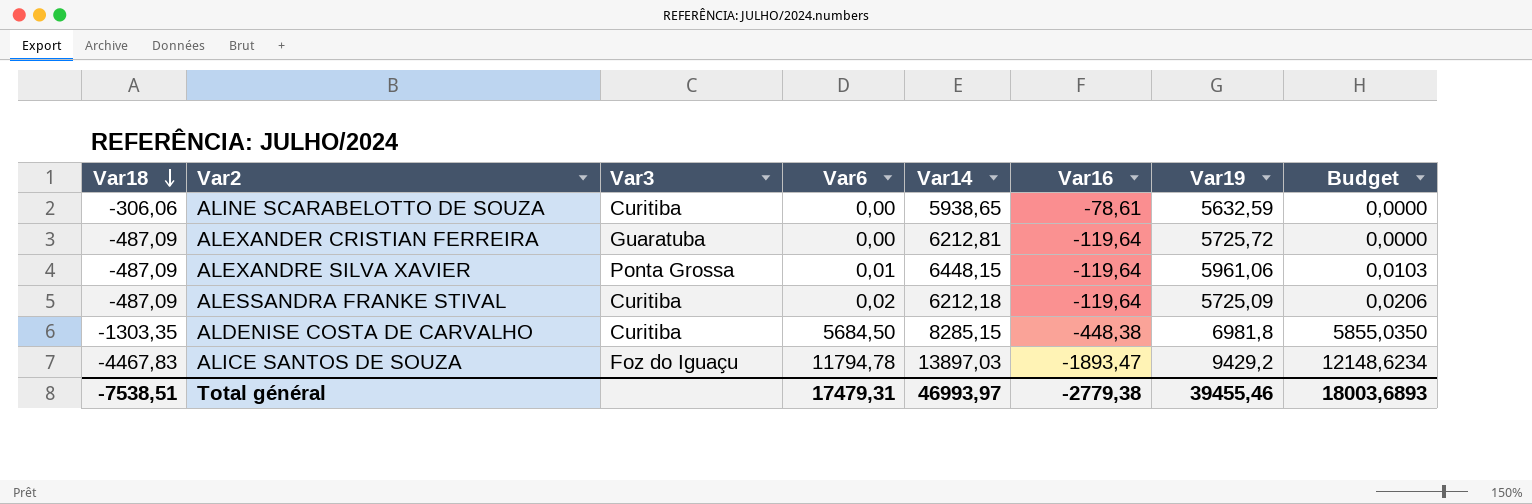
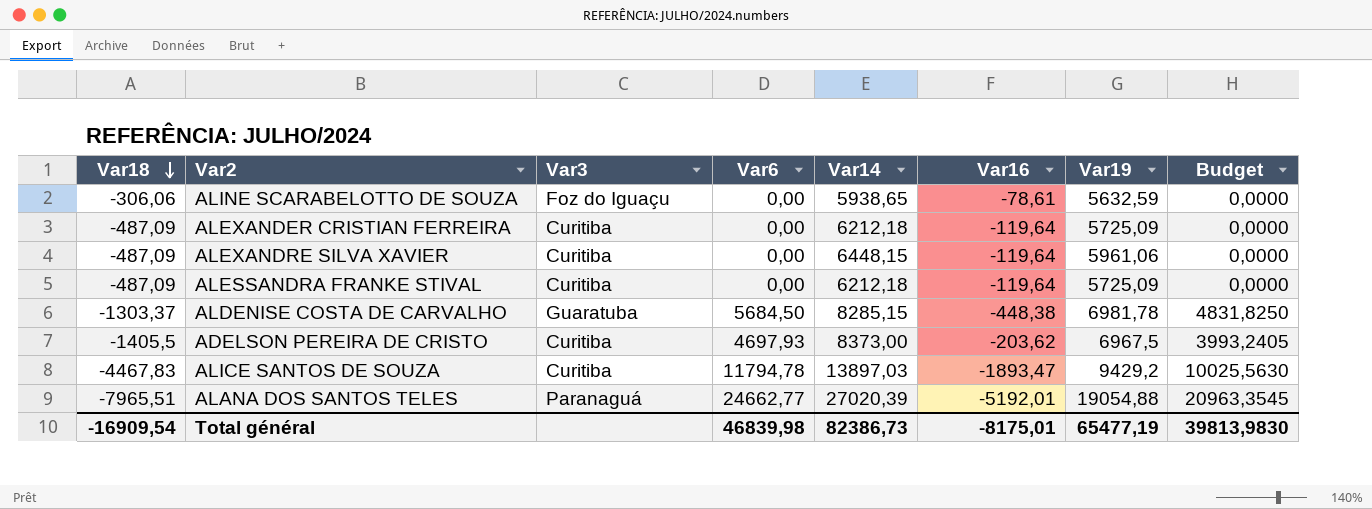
column Budget | formula: [Var6] * 1,03 -> [Var6] * 0,85
ALINE SCARABELOTTO DE SOUZA | Var3: Curitiba -> Foz do Iguaçu
ALEXANDER CRISTIAN FERREIRA | Var3: Guaratuba -> Curitiba
ALEXANDER CRISTIAN FERREIRA | Var14: 6212,81 -> 6212,18
ALEXANDER CRISTIAN FERREIRA | Var19: 5725,72 -> 5725,09
ALEXANDRE SILVA XAVIER | Var3: Ponta Grossa -> Curitiba
ALEXANDRE SILVA XAVIER | Var6: 0,01 -> 0,00
ALESSANDRA FRANKE STIVAL | Var6: 0,02 -> 0,00
ALDENISE COSTA DE CARVALHO | Var18: -1303,35 -> -1303,37
ALDENISE COSTA DE CARVALHO | Var3: Curitiba -> Guaratuba
ALDENISE COSTA DE CARVALHO | Var19: 6981,8 -> 6981,78
row ADELSON PEREIRA DE CRISTO: none -> -1405,5 | Curitiba | 4697,93 | 8373,00 | -203,62 | 6967,5 | 3993,2405
ALICE SANTOS DE SOUZA | Var3: Foz do Iguaçu -> Curitiba
row ALANA DOS SANTOS TELES: none -> -7965,51 | Paranaguá | 24662,77 | 27020,39 | -5192,01 | 19054,88 | 20963,3545
Total général | Var18: -7538,51 -> -16909,54
Total général | Var6: 17479,31 -> 46839,98
Total général | Var14: 46993,97 -> 82386,73
Total général | Var16: -2779,38 -> -8175,01
Total général | Var19: 39455,46 -> 65477,19
Total général | Budget: 18003,6893 -> 39813,9830

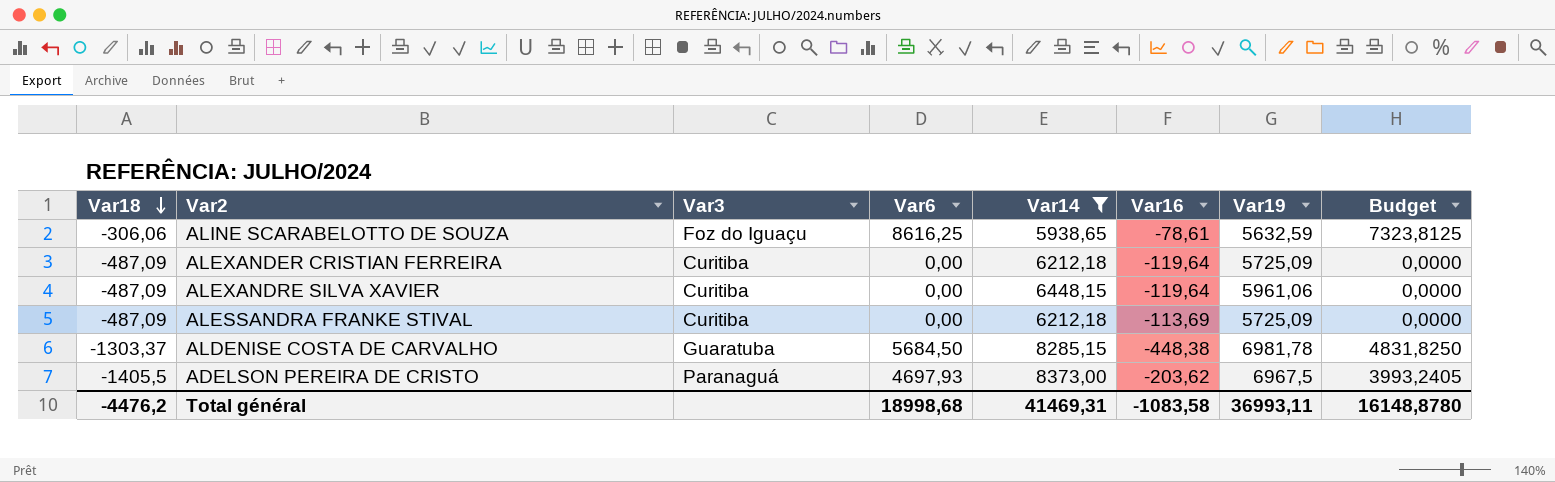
filter: none -> Var14 <= 8373,00
ALINE SCARABELOTTO DE SOUZA | Var6: 0,00 -> 8616,25
ALINE SCARABELOTTO DE SOUZA | Budget: 0,0000 -> 7323,8125
ALESSANDRA FRANKE STIVAL | Var16: -119,64 -> -113,69
ADELSON PEREIRA DE CRISTO | Var3: Curitiba -> Paranaguá
Total général | Var18: -16909,54 -> -4476,2
Total général | Var6: 46839,98 -> 18998,68
Total général | Var14: 82386,73 -> 41469,31
Total général | Var16: -8175,01 -> -1083,58
Total général | Var19: 65477,19 -> 36993,11
Total général | Budget: 39813,9830 -> 16148,8780

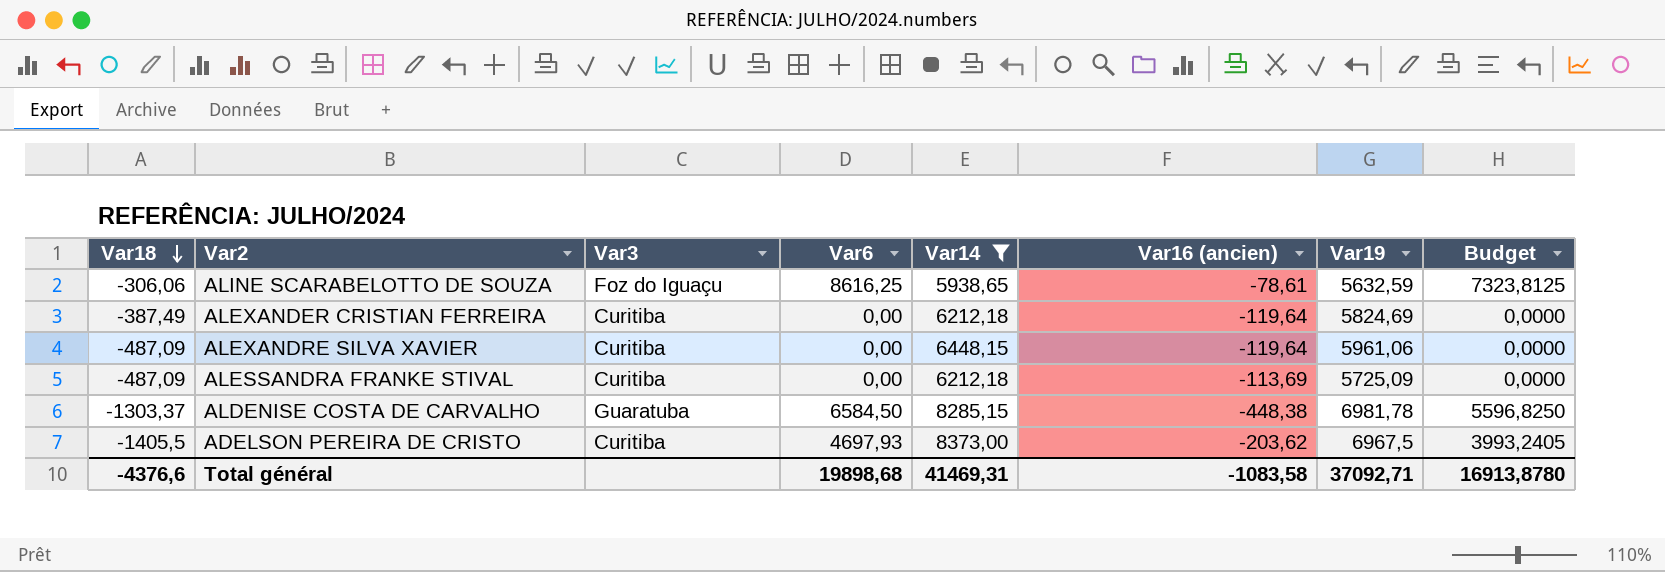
column name: Var16 -> Var16 (ancien)
ALEXANDER CRISTIAN FERREIRA | Var18: -487,09 -> -387,49
ALEXANDER CRISTIAN FERREIRA | Var19: 5725,09 -> 5824,69
ALDENISE COSTA DE CARVALHO | Var6: 5684,50 -> 6584,50
ALDENISE COSTA DE CARVALHO | Budget: 4831,8250 -> 5596,8250
ADELSON PEREIRA DE CRISTO | Var3: Paranaguá -> Curitiba
Total général | Var18: -4476,2 -> -4376,6
Total général | Var6: 18998,68 -> 19898,68
Total général | Var19: 36993,11 -> 37092,71
Total général | Budget: 16148,8780 -> 16913,8780

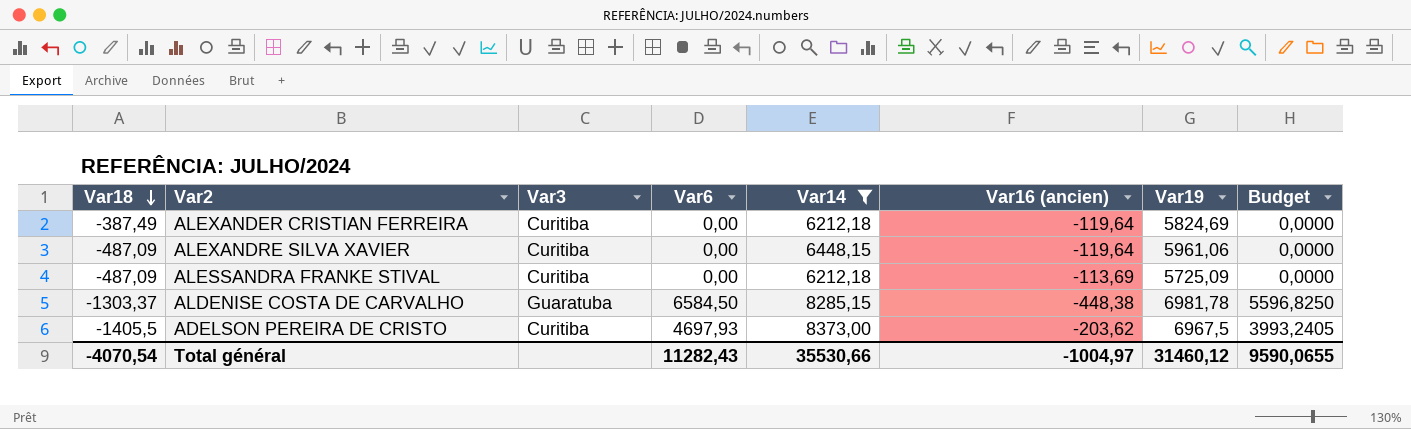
row ALINE SCARABELOTTO DE SOUZA: -306,06 | Foz do Iguaçu | 8616,25 | 5938,65 | -78,61 | 5632,59 | 7323,8125 -> none
Total général | Var18: -4376,6 -> -4070,54
Total général | Var6: 19898,68 -> 11282,43
Total général | Var14: 41469,31 -> 35530,66
Total général | Var16 (ancien): -1083,58 -> -1004,97
Total général | Var19: 37092,71 -> 31460,12
Total général | Budget: 16913,8780 -> 9590,0655

